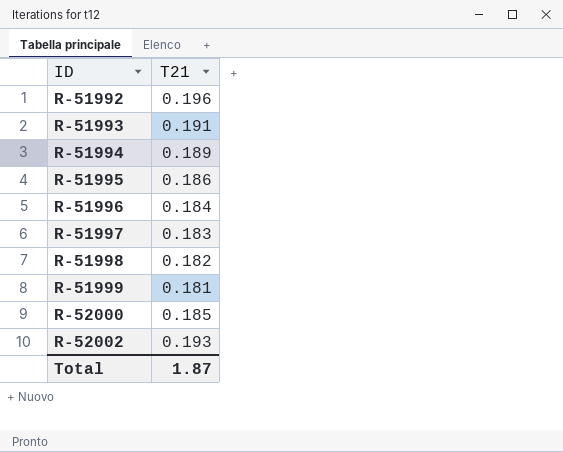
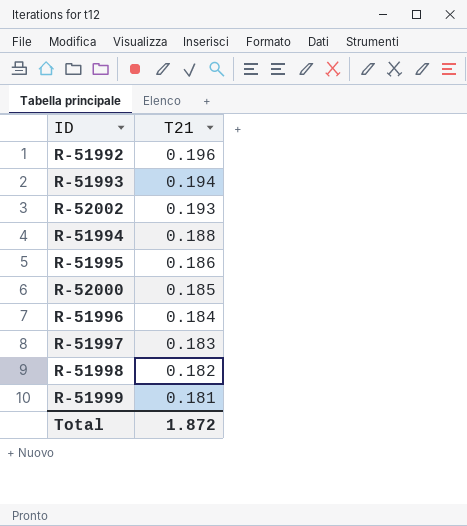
row order: ID ascending -> T21 descending
R-51993 | T21: 0.191 -> 0.194
R-51994 | T21: 0.189 -> 0.188
Total | T21: 1.87 -> 1.872

